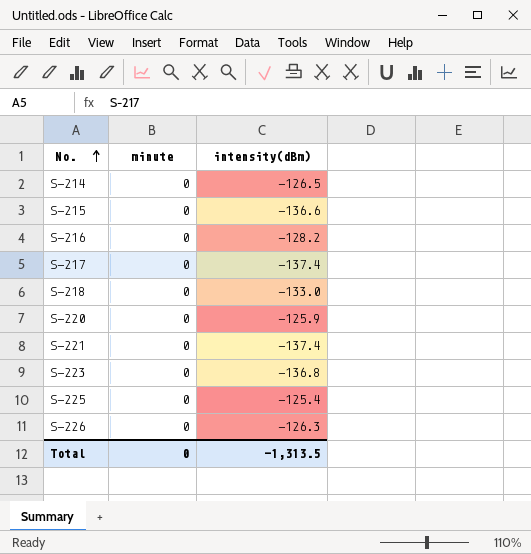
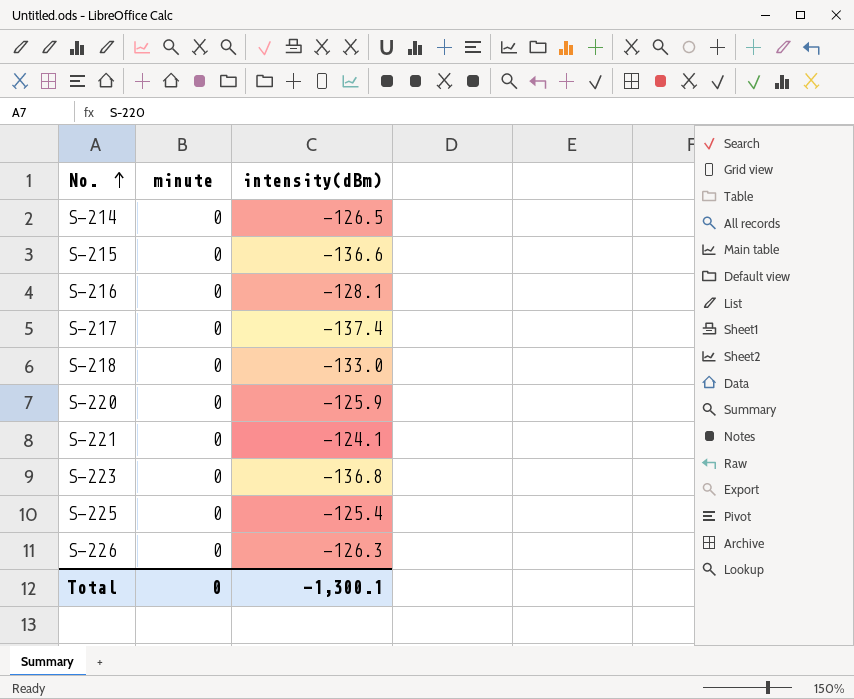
S-216 | intensity(dBm): -128.2 -> -128.1
S-221 | intensity(dBm): -137.4 -> -124.1
Total | intensity(dBm): -1,313.5 -> -1,300.1

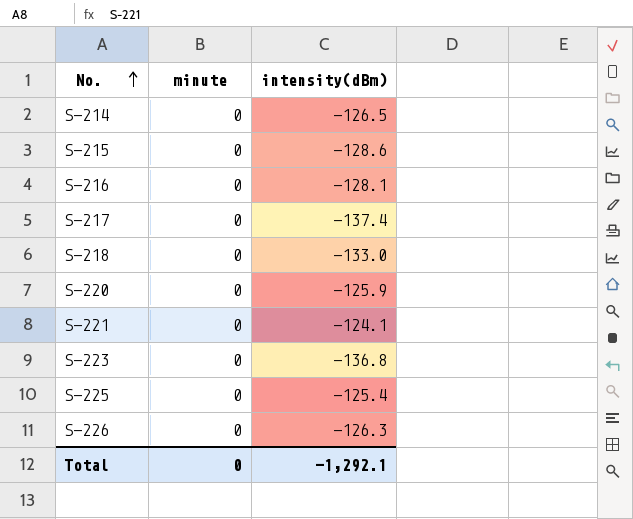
S-215 | intensity(dBm): -136.6 -> -128.6
Total | intensity(dBm): -1,300.1 -> -1,292.1

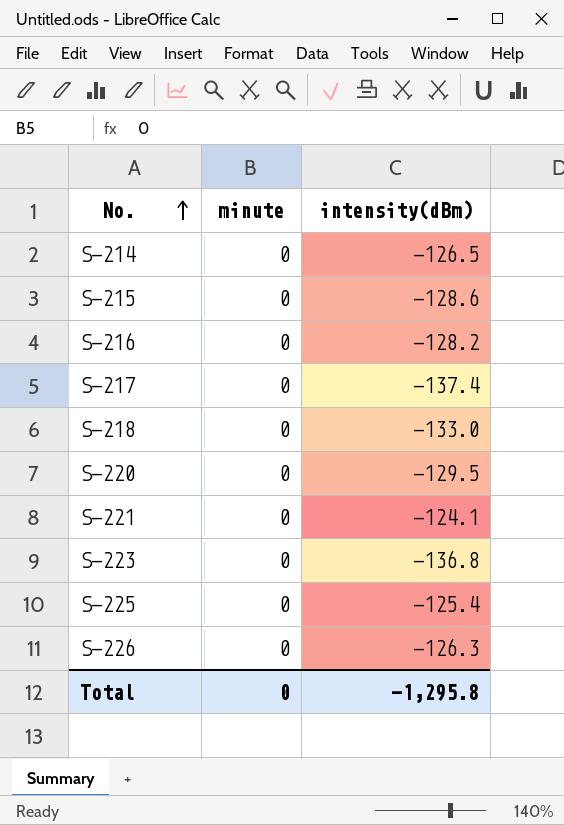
S-216 | intensity(dBm): -128.1 -> -128.2
S-220 | intensity(dBm): -125.9 -> -129.5
Total | intensity(dBm): -1,292.1 -> -1,295.8

